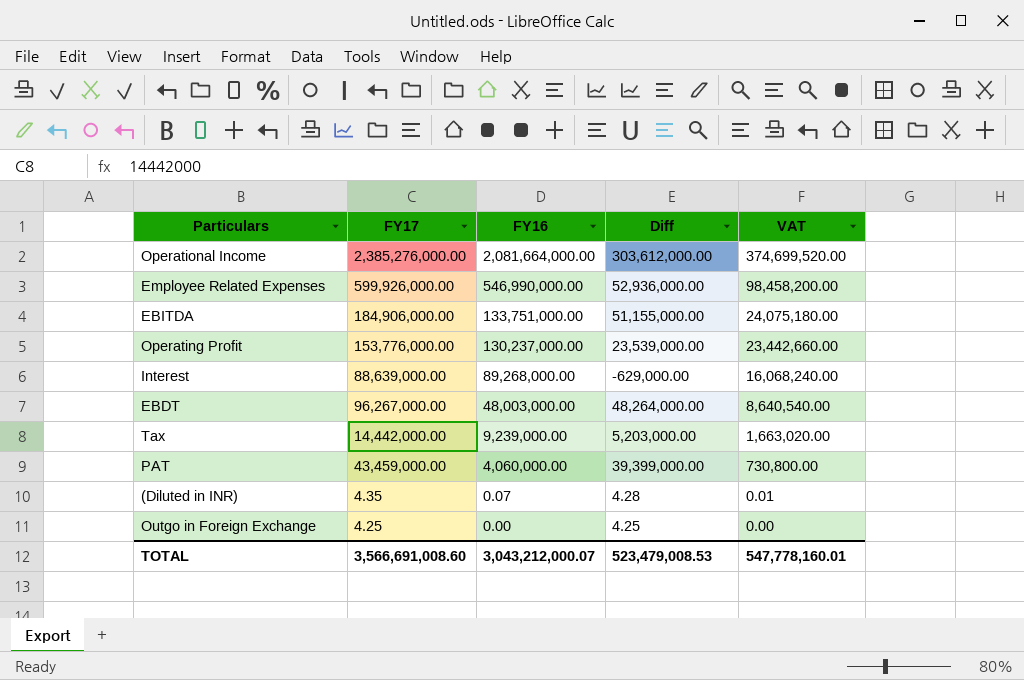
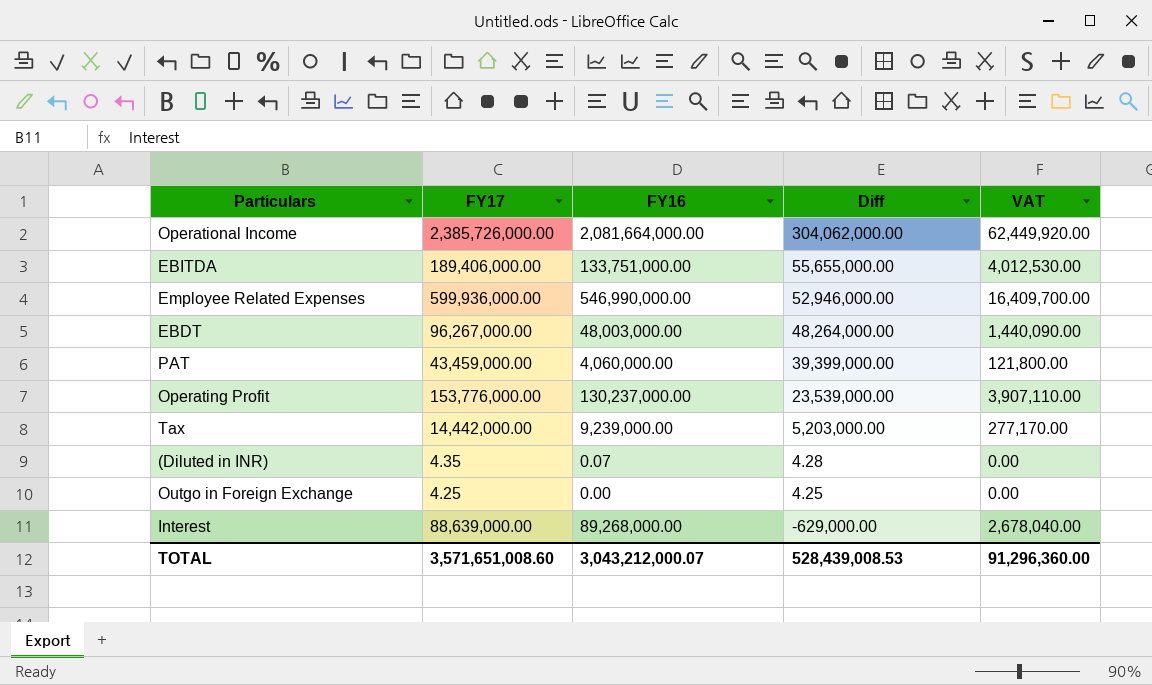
row order: FY16 descending -> Diff descending
column VAT | formula: [FY16] * 0.18 -> [FY16] * 0.03
Operational Income | FY17: 2,385,276,000.00 -> 2,385,726,000.00
Operational Income | Diff: 303,612,000.00 -> 304,062,000.00
EBITDA | FY17: 184,906,000.00 -> 189,406,000.00
EBITDA | Diff: 51,155,000.00 -> 55,655,000.00
Employee Related Expenses | FY17: 599,926,000.00 -> 599,936,000.00
Employee Related Expenses | Diff: 52,936,000.00 -> 52,946,000.00
TOTAL | FY17: 3,566,691,008.60 -> 3,571,651,008.60
TOTAL | Diff: 523,479,008.53 -> 528,439,008.53
TOTAL | VAT: 547,778,160.01 -> 91,296,360.00

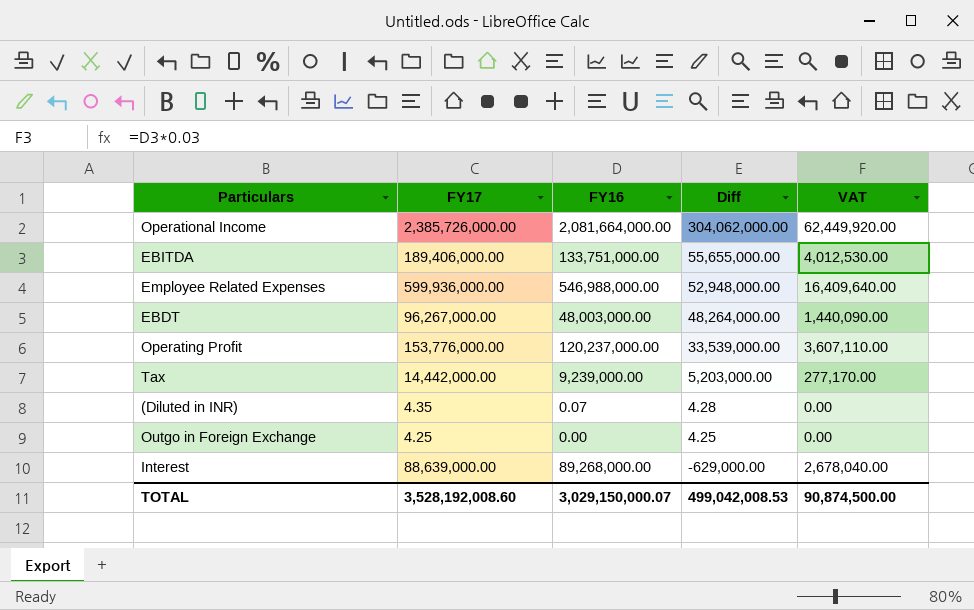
row PAT: 43,459,000.00 | 4,060,000.00 | 39,399,000.00 | 121,800.00 -> none
Employee Related Expenses | FY16: 546,990,000.00 -> 546,988,000.00
Employee Related Expenses | Diff: 52,946,000.00 -> 52,948,000.00
Employee Related Expenses | VAT: 16,409,700.00 -> 16,409,640.00
Operating Profit | FY16: 130,237,000.00 -> 120,237,000.00
Operating Profit | Diff: 23,539,000.00 -> 33,539,000.00
Operating Profit | VAT: 3,907,110.00 -> 3,607,110.00
TOTAL | FY17: 3,571,651,008.60 -> 3,528,192,008.60
TOTAL | FY16: 3,043,212,000.07 -> 3,029,150,000.07
TOTAL | Diff: 528,439,008.53 -> 499,042,008.53
TOTAL | VAT: 91,296,360.00 -> 90,874,500.00

